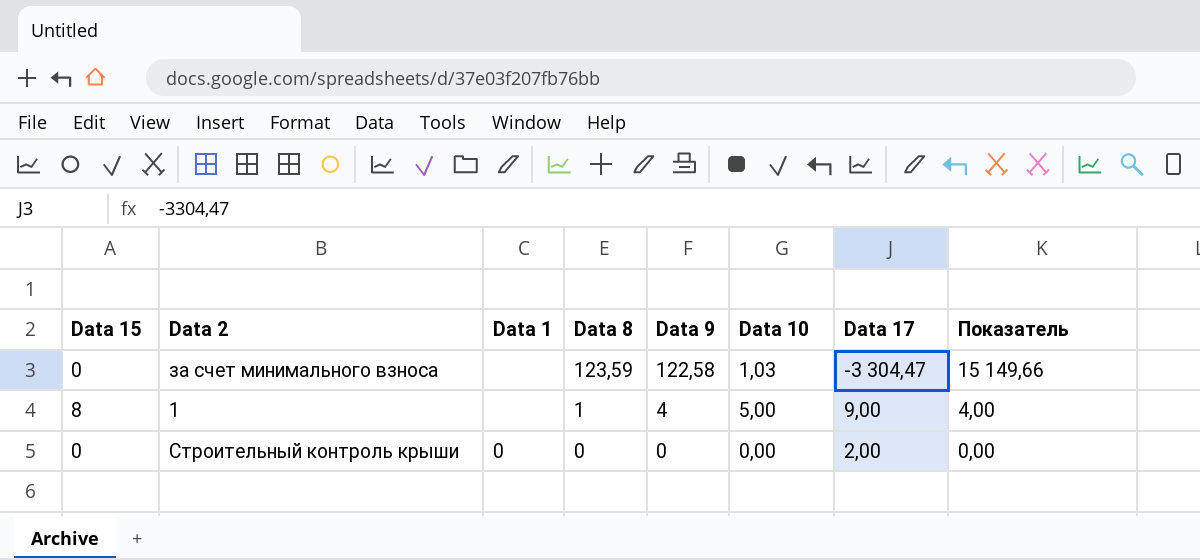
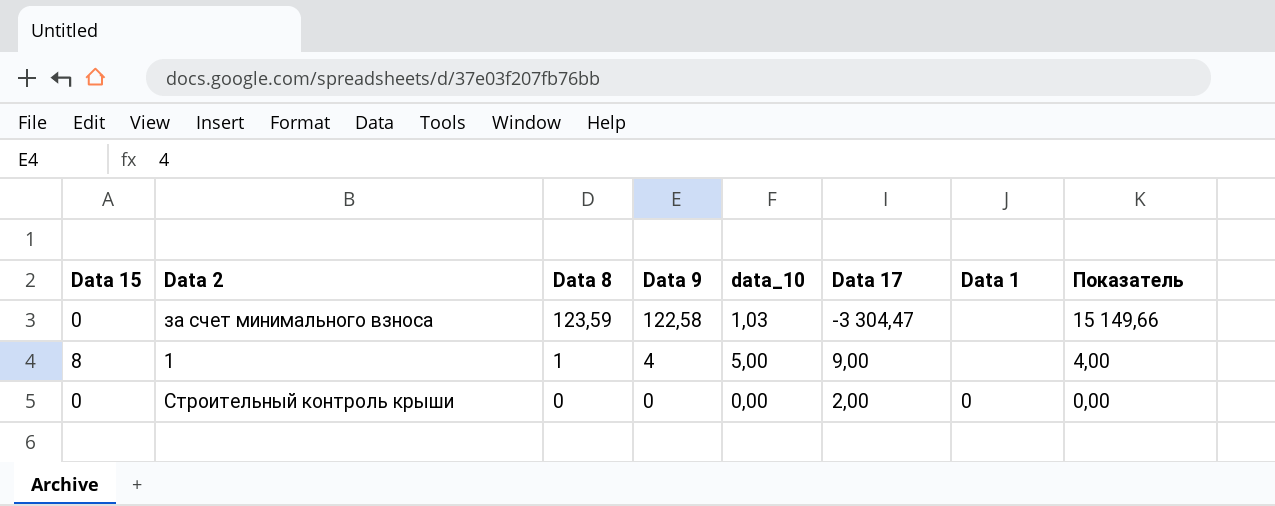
column name: Data 10 -> data_10
column Data 1 | position: 3 -> 7

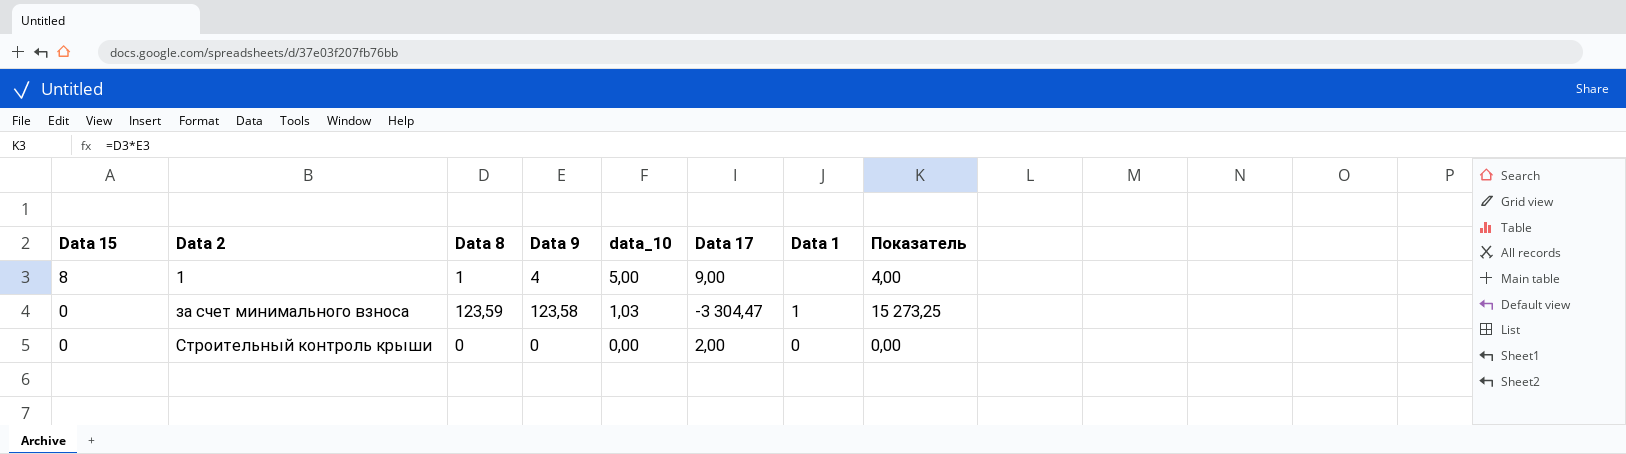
row order: Data 8 descending -> Data 15 descending
за счет минимального взноса | Data 9: 122,58 -> 123,58
за счет минимального взноса | Data 1: none -> 1
за счет минимального взноса | Показатель: 15 149,66 -> 15 273,25

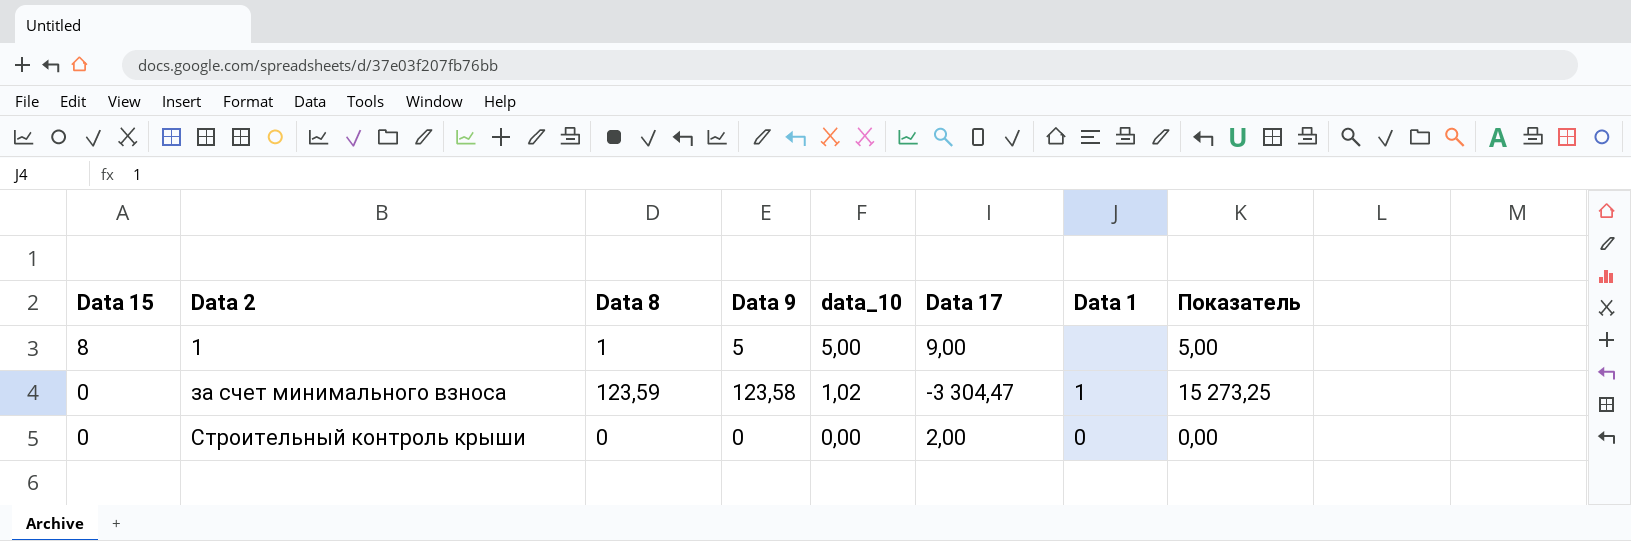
1 | Data 9: 4 -> 5
1 | Показатель: 4,00 -> 5,00
за счет минимального взноса | data_10: 1,03 -> 1,02

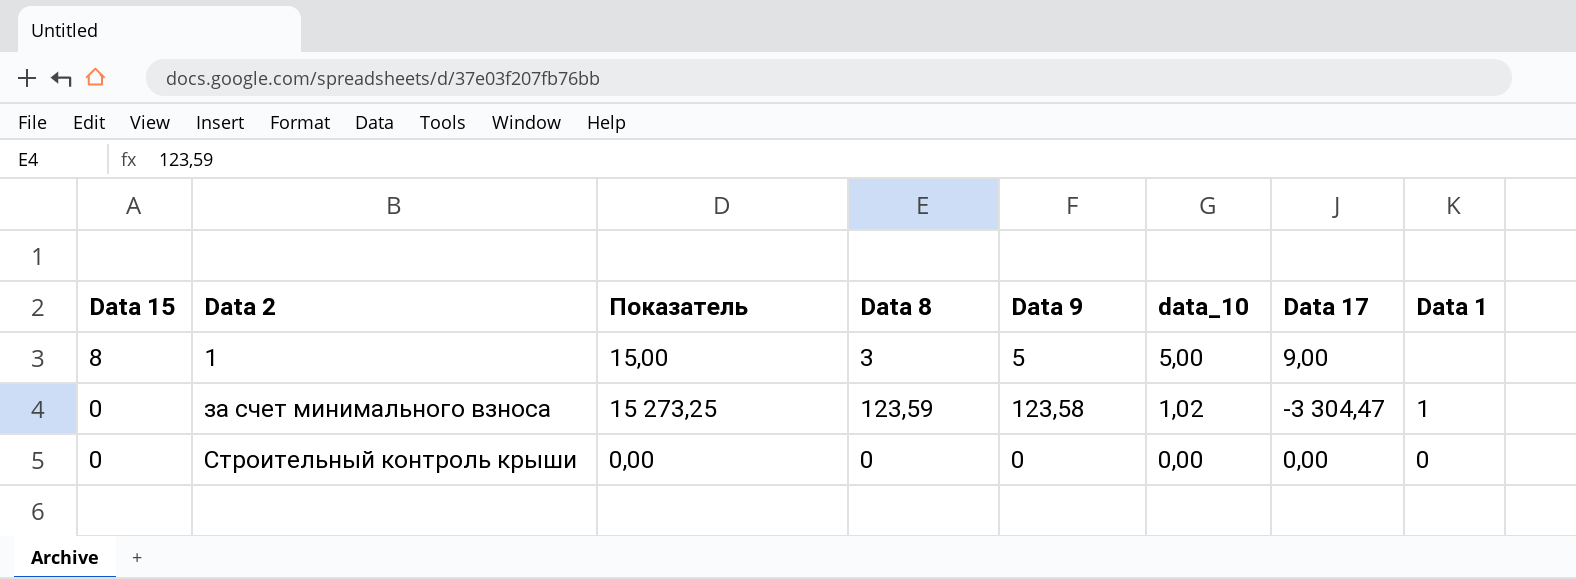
column Показатель | position: 8 -> 3
1 | Показатель: 5,00 -> 15,00
1 | Data 8: 1 -> 3
Строительный контроль крыши | Data 17: 2,00 -> 0,00

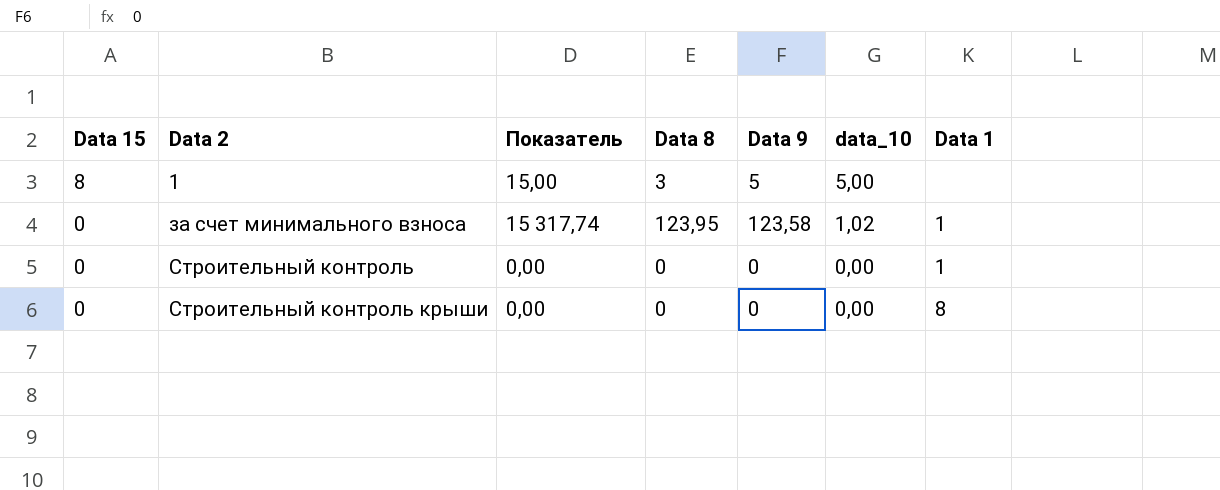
column Data 17 | position: 7 -> none
за счет минимального взноса | Показатель: 15 273,25 -> 15 317,74
за счет минимального взноса | Data 8: 123,59 -> 123,95
row Строительный контроль: none -> 0 | 0,00 | 0 | 0 | 0,00 | 1
Строительный контроль крыши | Data 1: 0 -> 8

